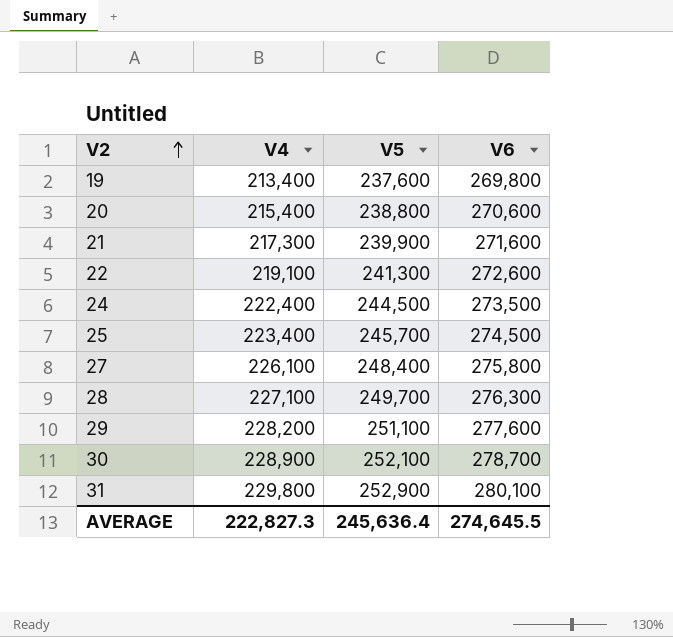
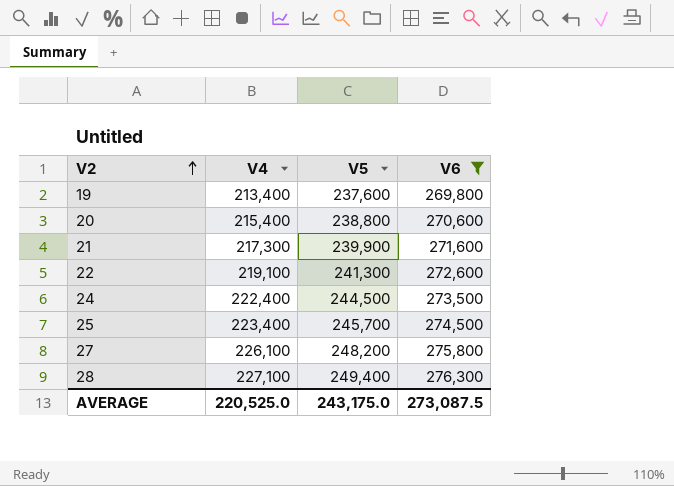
filter: none -> V6 <= 276,300
27 | V5: 248,400 -> 248,200
28 | V5: 249,700 -> 249,400
AVERAGE | V4: 222,827.3 -> 220,525.0
AVERAGE | V5: 245,636.4 -> 243,175.0
AVERAGE | V6: 274,645.5 -> 273,087.5

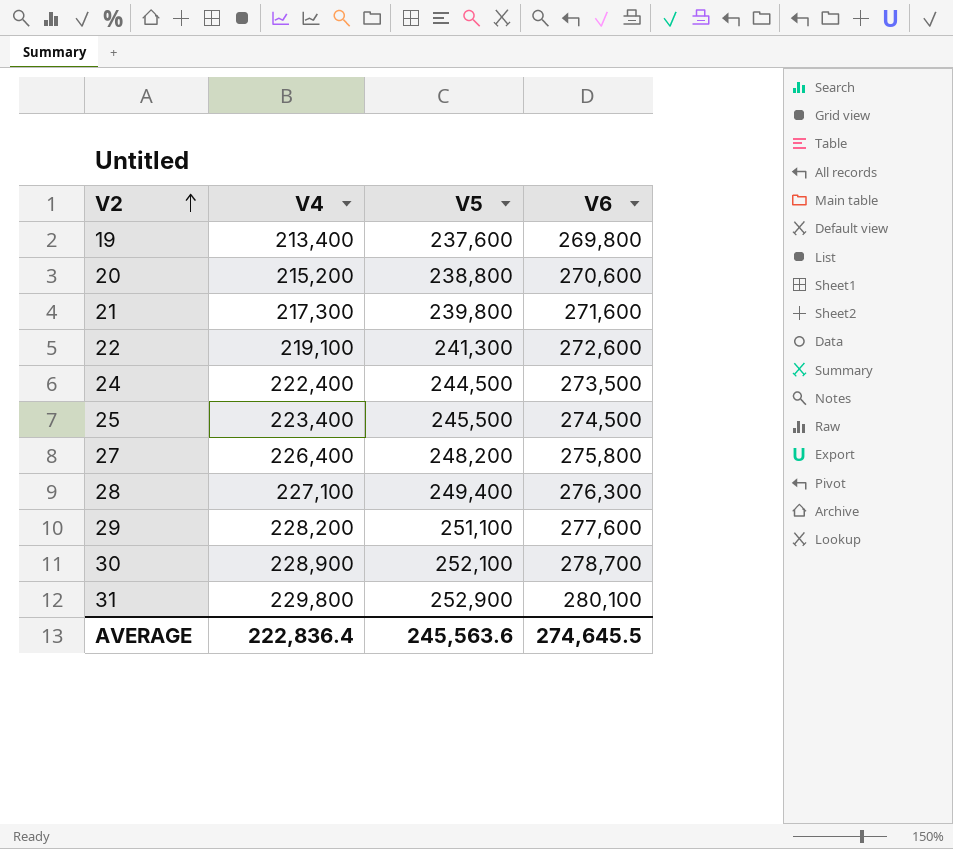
filter: V6 <= 276,300 -> none
20 | V4: 215,400 -> 215,200
21 | V5: 239,900 -> 239,800
25 | V5: 245,700 -> 245,500
27 | V4: 226,100 -> 226,400
AVERAGE | V4: 220,525.0 -> 222,836.4
AVERAGE | V5: 243,175.0 -> 245,563.6
AVERAGE | V6: 273,087.5 -> 274,645.5

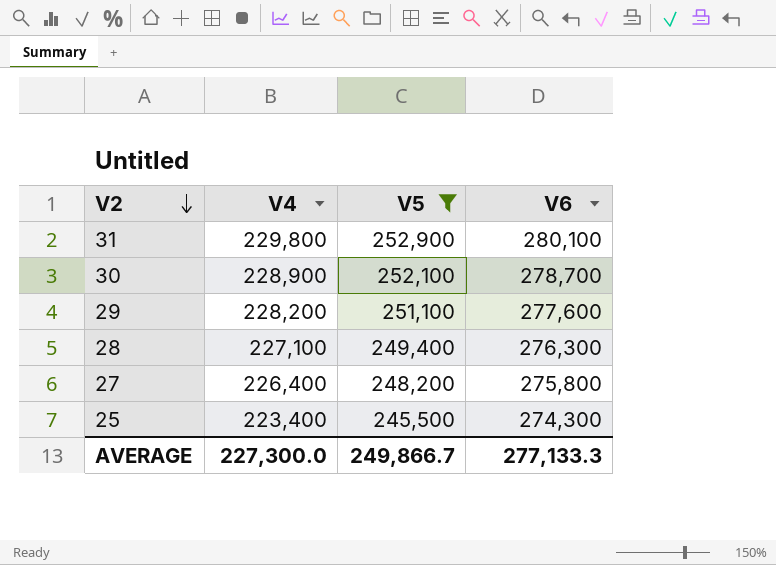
filter: none -> V5 >= 245,500
row order: V2 ascending -> V2 descending
25 | V6: 274,500 -> 274,300
AVERAGE | V4: 222,836.4 -> 227,300.0
AVERAGE | V5: 245,563.6 -> 249,866.7
AVERAGE | V6: 274,645.5 -> 277,133.3

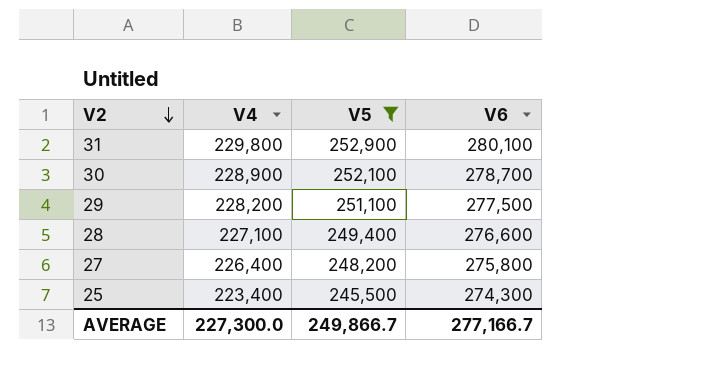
29 | V6: 277,600 -> 277,500
28 | V6: 276,300 -> 276,600
AVERAGE | V6: 277,133.3 -> 277,166.7

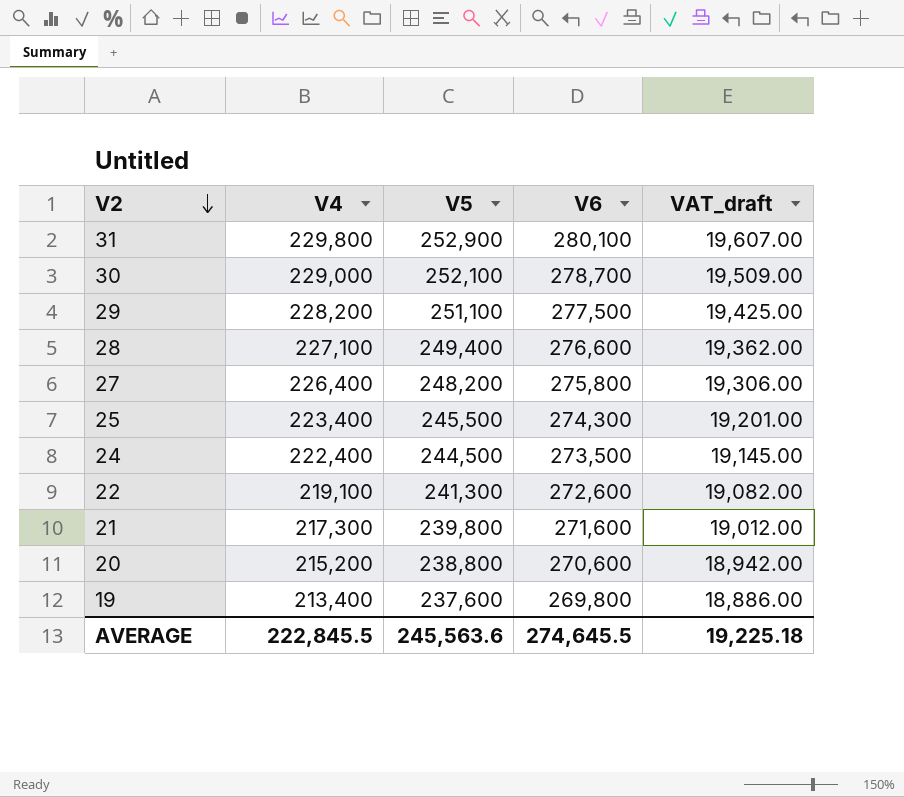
filter: V5 >= 245,500 -> none
column VAT_draft | formula: none -> [V6] * 0.07
30 | V4: 228,900 -> 229,000
AVERAGE | V4: 227,300.0 -> 222,845.5
AVERAGE | V5: 249,866.7 -> 245,563.6
AVERAGE | V6: 277,166.7 -> 274,645.5

